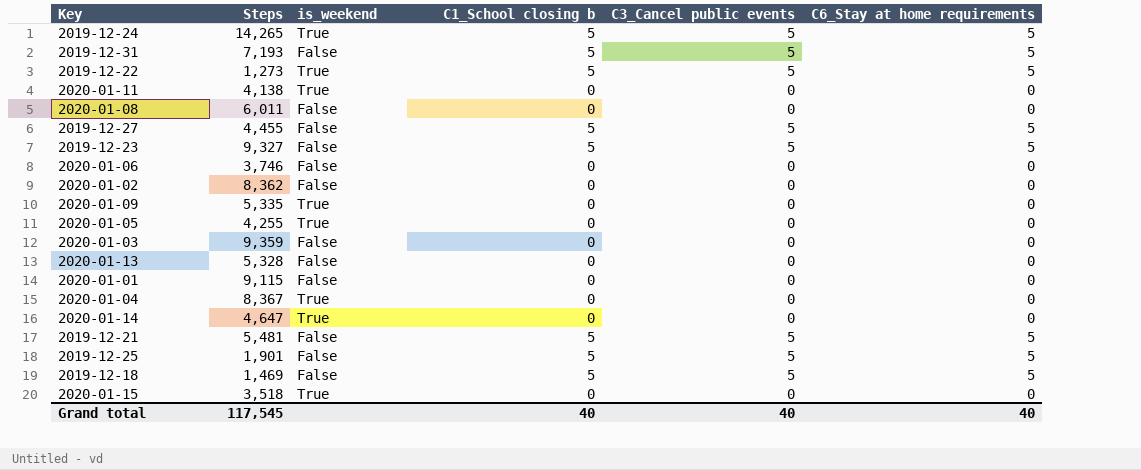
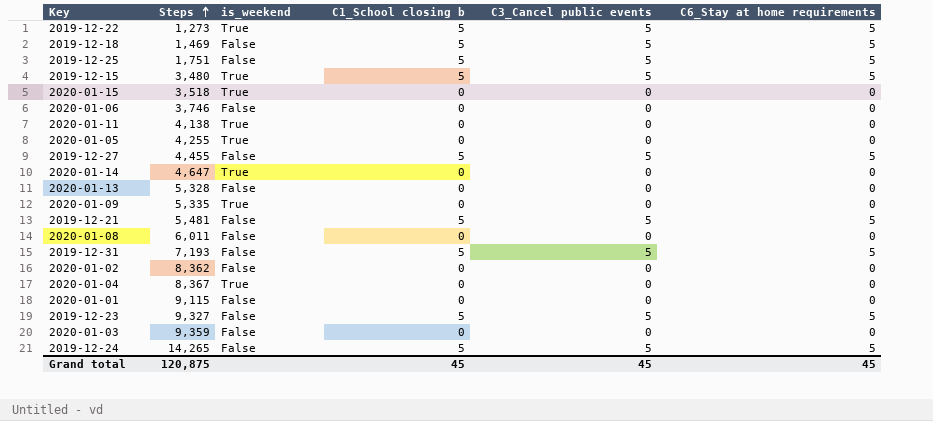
row order: none -> Steps ascending
2019-12-25 | Steps: 1,901 -> 1,751
row 2019-12-15: none -> 3,480 | True | 5 | 5 | 5
2019-12-24 | is_weekend: True -> False
Grand total | Steps: 117,545 -> 120,875
Grand total | C1_School closing b: 40 -> 45
Grand total | C3_Cancel public events: 40 -> 45
Grand total | C6_Stay at home requirements: 40 -> 45

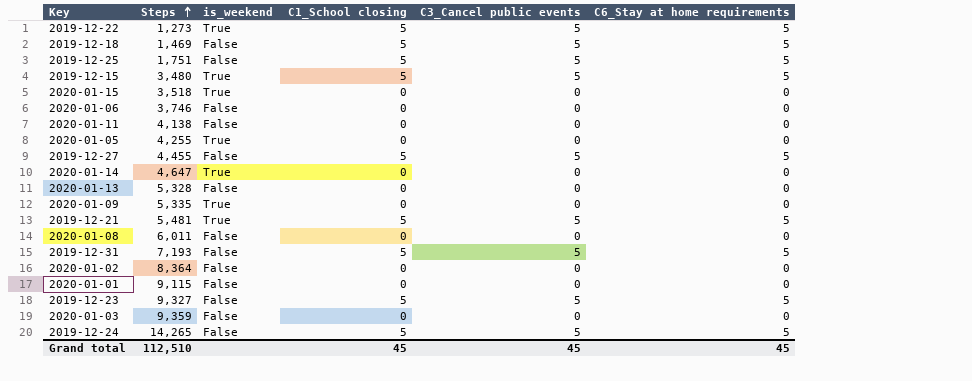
column name: C1_School closing b -> C1_School closing
row 2020-01-04: 8,367 | True | 0 | 0 | 0 -> none
2020-01-11 | is_weekend: True -> False
2019-12-21 | is_weekend: False -> True
2020-01-02 | Steps: 8,362 -> 8,364
Grand total | Steps: 120,875 -> 112,510

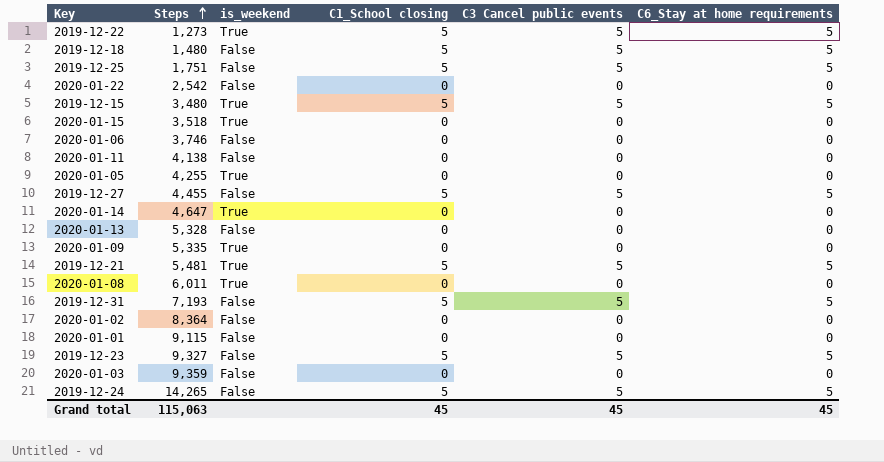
column name: C3_Cancel public events -> C3 Cancel public events
2019-12-18 | Steps: 1,469 -> 1,480
row 2020-01-22: none -> 2,542 | False | 0 | 0 | 0
2020-01-08 | is_weekend: False -> True
Grand total | Steps: 112,510 -> 115,063

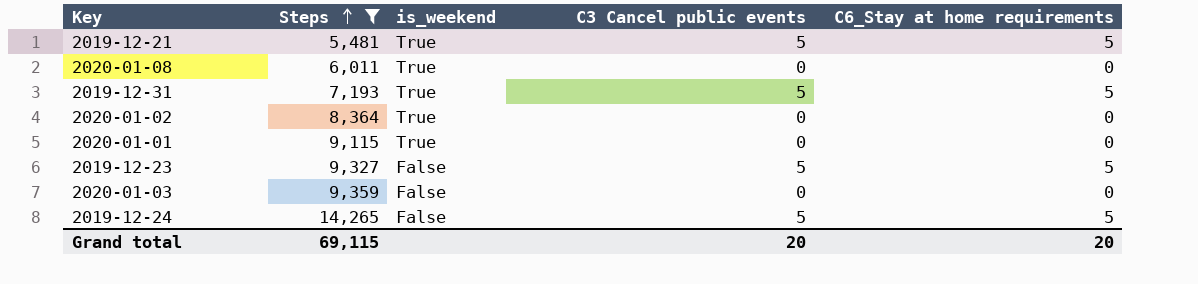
filter: none -> Steps >= 5,481
column C1_School closing | position: 4 -> none
2019-12-31 | is_weekend: False -> True
2020-01-02 | is_weekend: False -> True
2020-01-01 | is_weekend: False -> True
Grand total | Steps: 115,063 -> 69,115
Grand total | C3 Cancel public events: 45 -> 20
Grand total | C6_Stay at home requirements: 45 -> 20

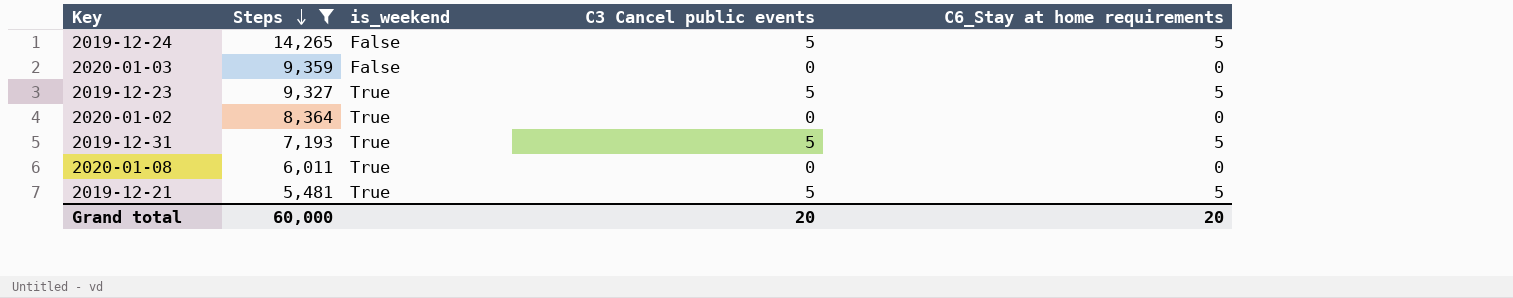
row order: Steps ascending -> Steps descending
row 2020-01-01: 9,115 | True | 0 | 0 -> none
2019-12-23 | is_weekend: False -> True
Grand total | Steps: 69,115 -> 60,000

